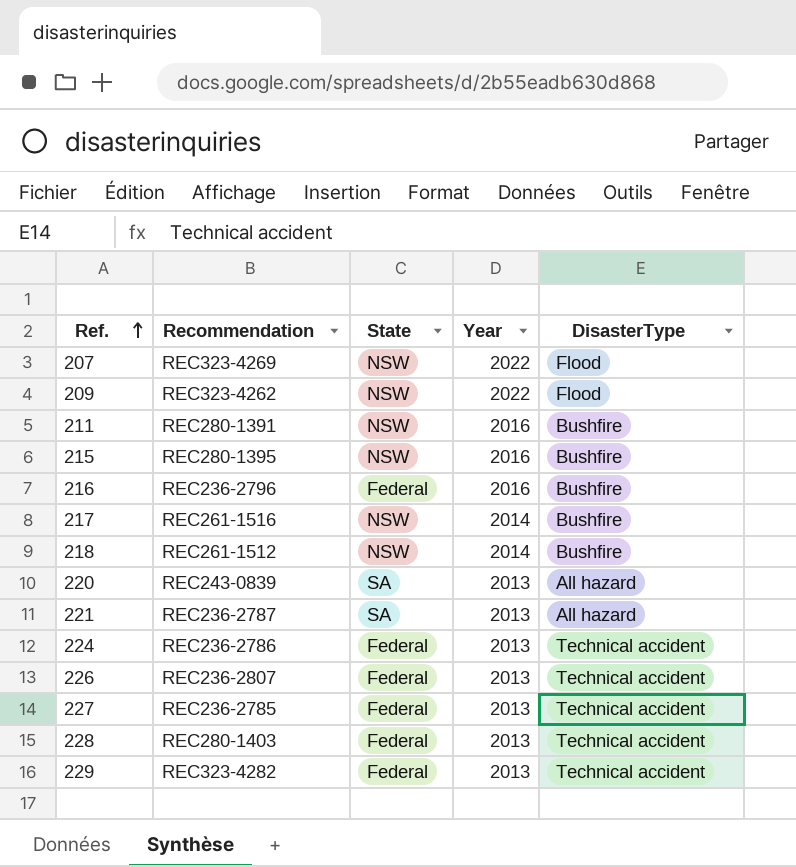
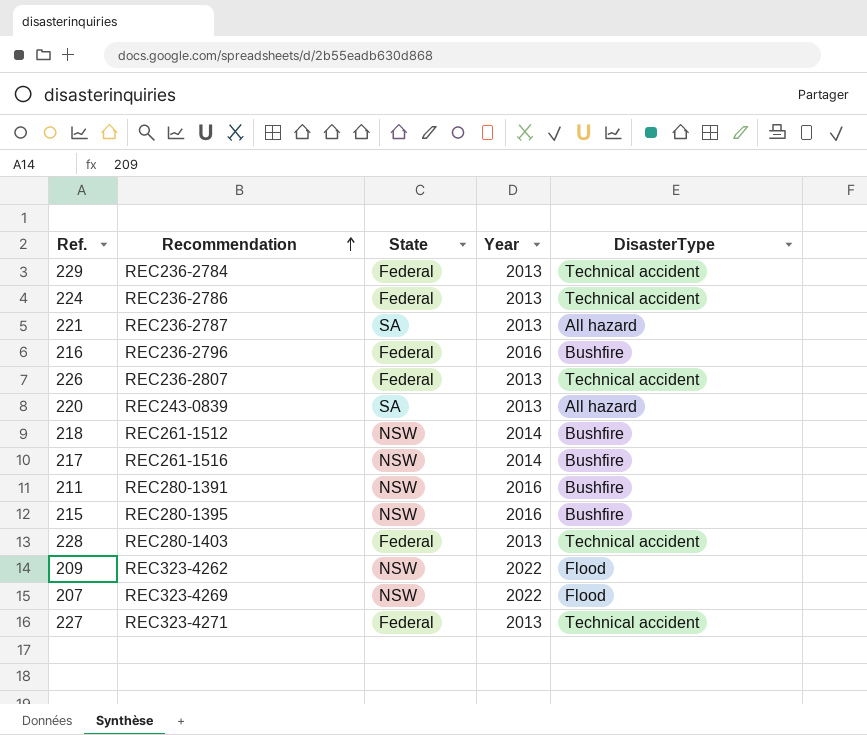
row order: Ref. ascending -> Recommendation ascending
229 | Recommendation: REC323-4282 -> REC236-2784
227 | Recommendation: REC236-2785 -> REC323-4271

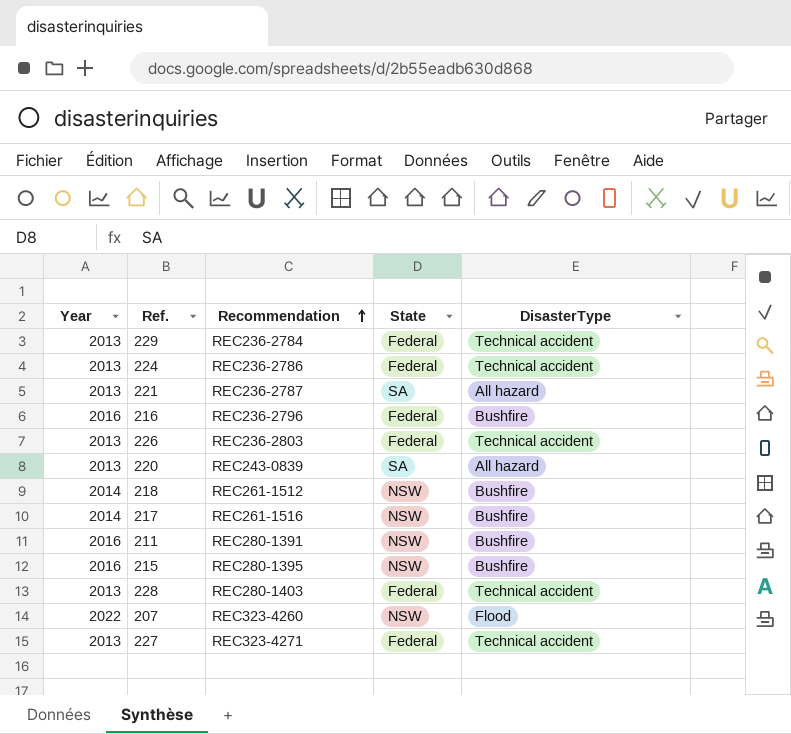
column Year | position: 4 -> 1
row 209: REC323-4262 | NSW | 2022 | Flood -> none
226 | Recommendation: REC236-2807 -> REC236-2803
207 | Recommendation: REC323-4269 -> REC323-4260

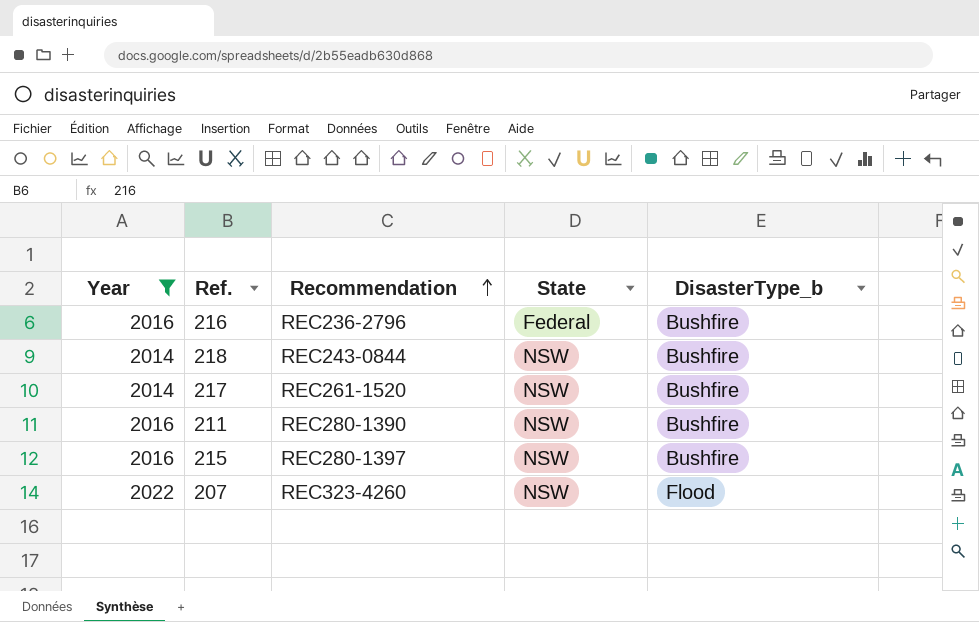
filter: none -> Year != 2013
column name: DisasterType -> DisasterType_b
218 | Recommendation: REC261-1512 -> REC243-0844
217 | Recommendation: REC261-1516 -> REC261-1520
211 | Recommendation: REC280-1391 -> REC280-1390
215 | Recommendation: REC280-1395 -> REC280-1397

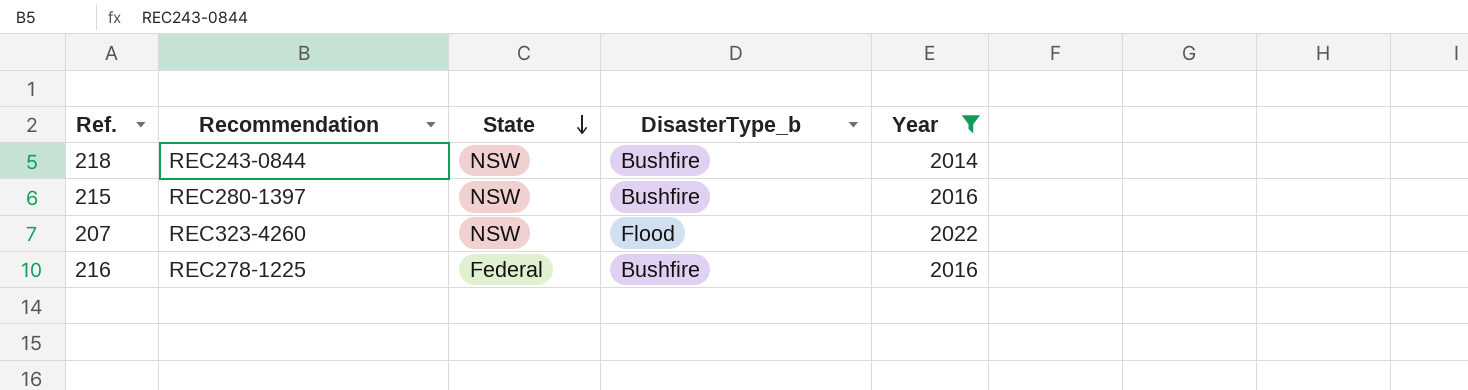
row order: Recommendation ascending -> State descending
column Year | position: 1 -> 5
row 217: 2014 | REC261-1520 | NSW | Bushfire -> none
row 211: 2016 | REC280-1390 | NSW | Bushfire -> none
216 | Recommendation: REC236-2796 -> REC278-1225

